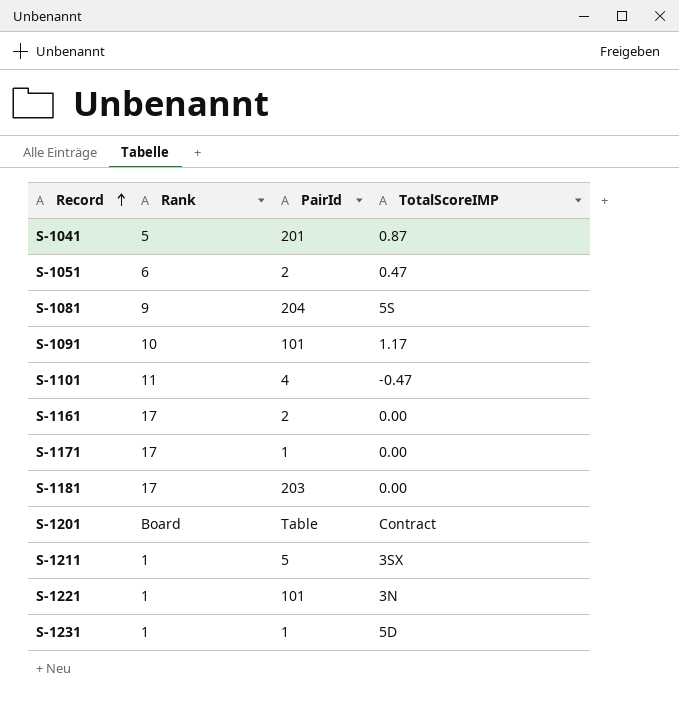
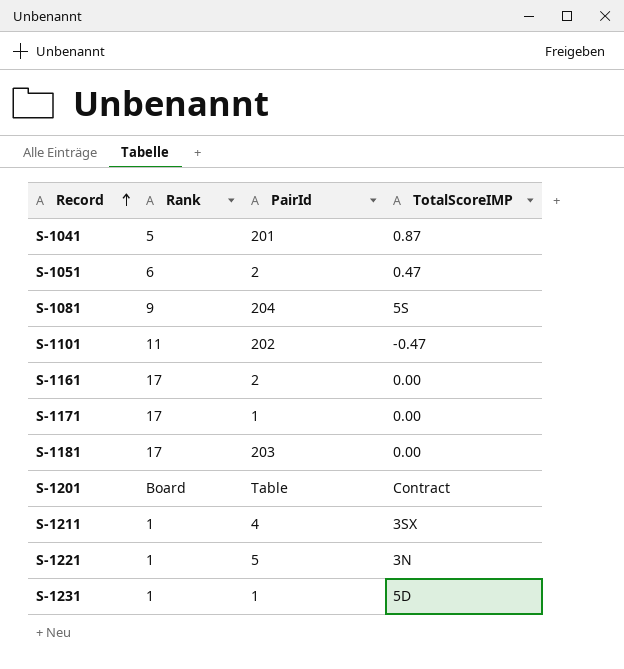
row S-1091: 10 | 101 | 1.17 -> none
S-1101 | PairId: 4 -> 202
S-1211 | PairId: 5 -> 4
S-1221 | PairId: 101 -> 5

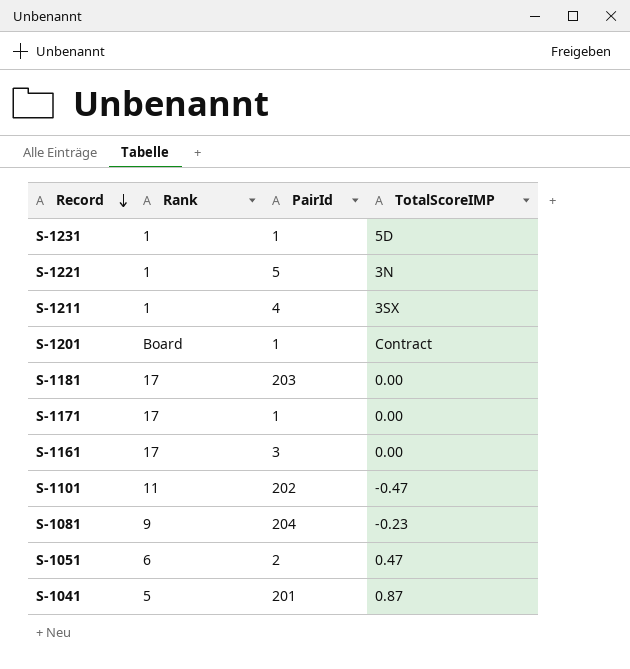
row order: Record ascending -> Record descending
S-1201 | PairId: Table -> 1
S-1161 | PairId: 2 -> 3
S-1081 | TotalScoreIMP: 5S -> -0.23

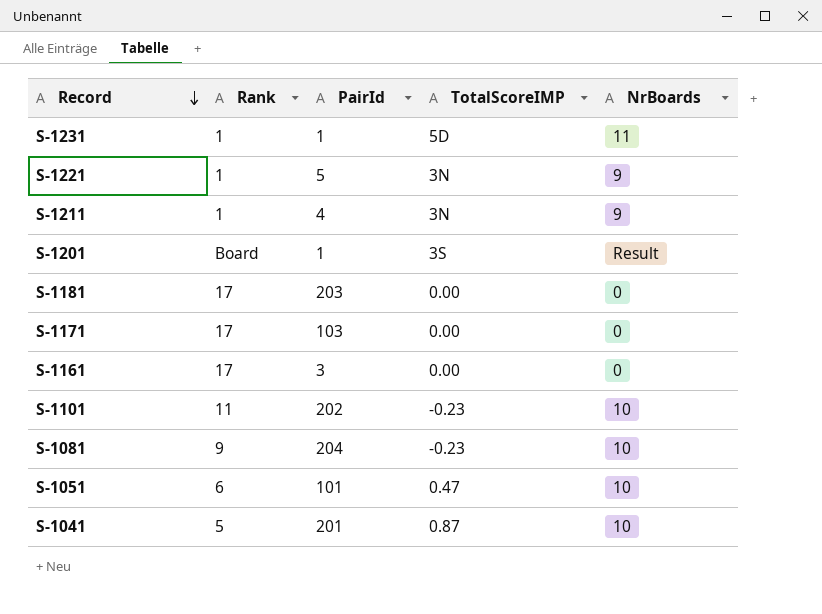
column NrBoards | position: none -> 5
S-1211 | TotalScoreIMP: 3SX -> 3N
S-1201 | TotalScoreIMP: Contract -> 3S
S-1171 | PairId: 1 -> 103
S-1101 | TotalScoreIMP: -0.47 -> -0.23
S-1051 | PairId: 2 -> 101

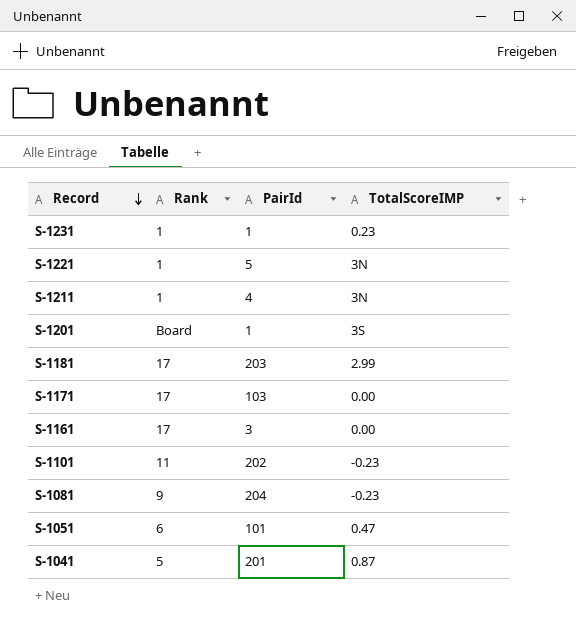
column NrBoards | position: 5 -> none
S-1231 | TotalScoreIMP: 5D -> 0.23
S-1181 | TotalScoreIMP: 0.00 -> 2.99

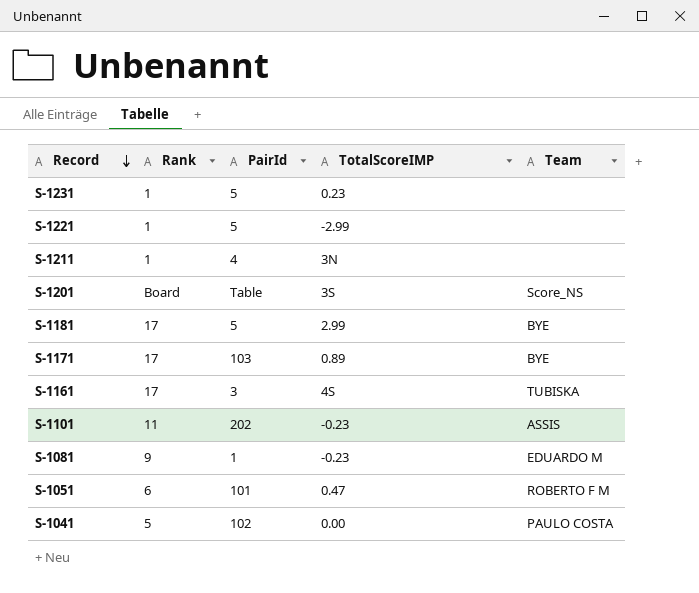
column Team | position: none -> 5
S-1231 | PairId: 1 -> 5
S-1221 | TotalScoreIMP: 3N -> -2.99
S-1201 | PairId: 1 -> Table
S-1181 | PairId: 203 -> 5
S-1171 | TotalScoreIMP: 0.00 -> 0.89
S-1161 | TotalScoreIMP: 0.00 -> 4S
S-1081 | PairId: 204 -> 1
S-1041 | PairId: 201 -> 102
S-1041 | TotalScoreIMP: 0.87 -> 0.00

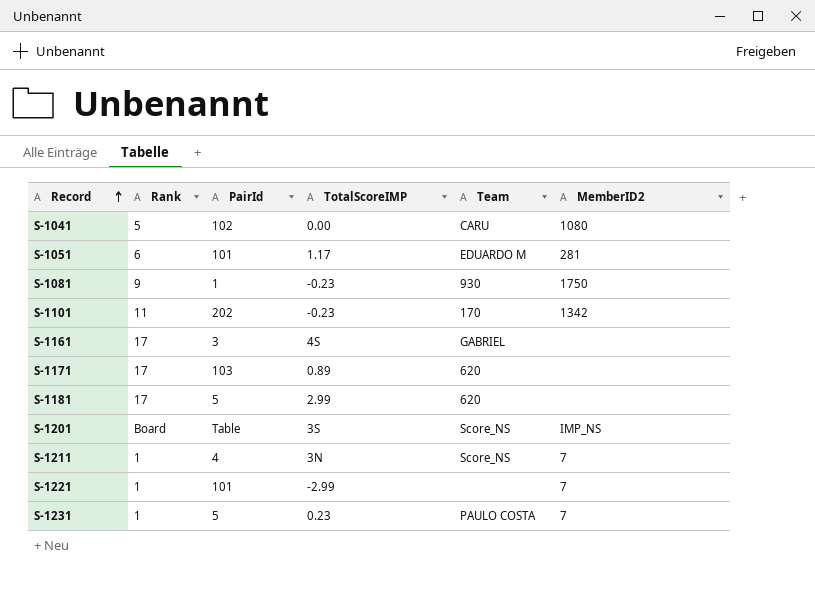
row order: Record descending -> Record ascending
column MemberID2 | position: none -> 6
S-1041 | Team: PAULO COSTA -> CARU
S-1051 | TotalScoreIMP: 0.47 -> 1.17
S-1051 | Team: ROBERTO F M -> EDUARDO M
S-1081 | Team: EDUARDO M -> 930
S-1101 | Team: ASSIS -> 170
S-1161 | Team: TUBISKA -> GABRIEL
S-1171 | Team: BYE -> 620
S-1181 | Team: BYE -> 620
S-1211 | Team: none -> Score_NS
S-1221 | PairId: 5 -> 101
S-1231 | Team: none -> PAULO COSTA

